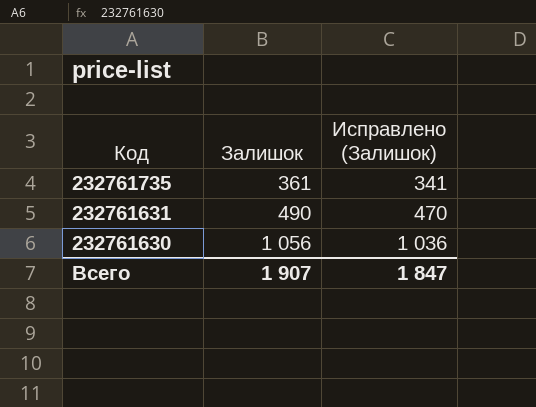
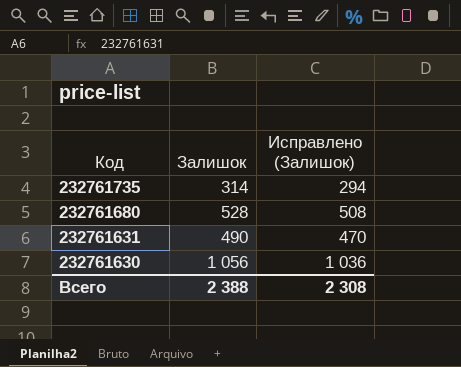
232761735 | Залишок: 361 -> 314
232761735 | Исправлено (Залишок): 341 -> 294
row 232761680: none -> 528 | 508
Всего | Залишок: 1 907 -> 2 388
Всего | Исправлено (Залишок): 1 847 -> 2 308

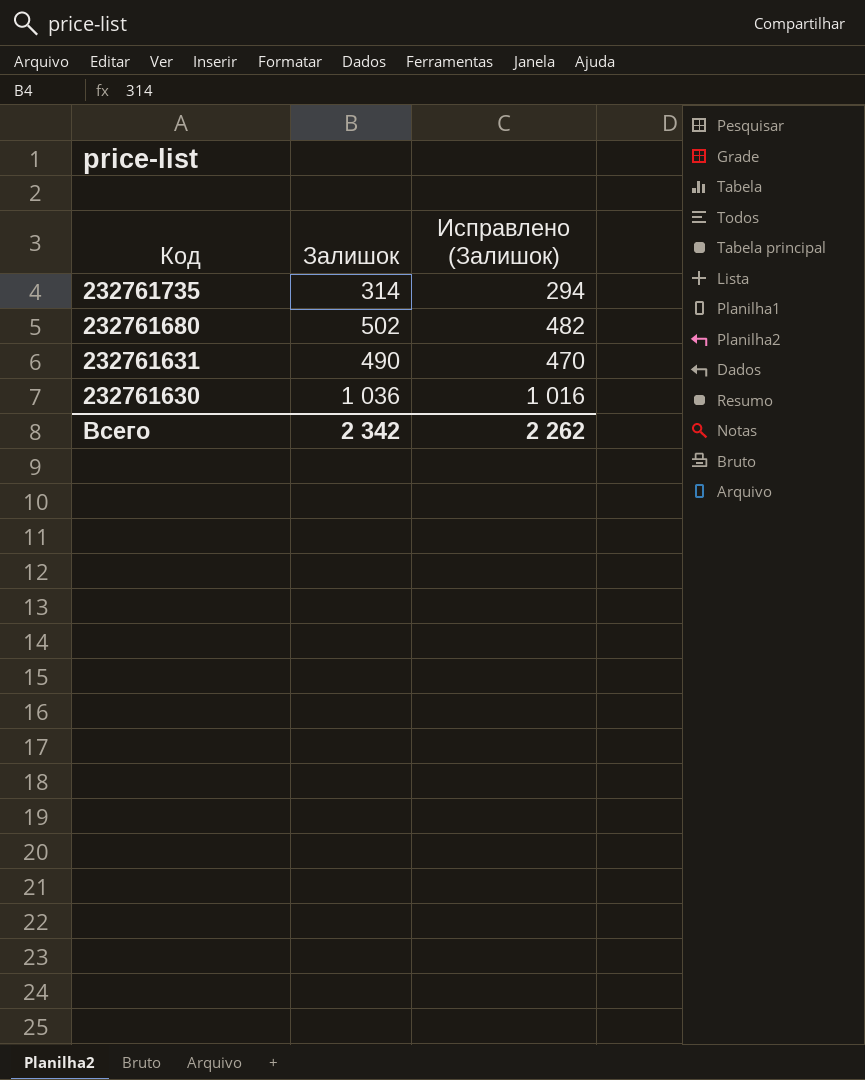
232761680 | Залишок: 528 -> 502
232761680 | Исправлено (Залишок): 508 -> 482
232761630 | Залишок: 1 056 -> 1 036
232761630 | Исправлено (Залишок): 1 036 -> 1 016
Всего | Залишок: 2 388 -> 2 342
Всего | Исправлено (Залишок): 2 308 -> 2 262

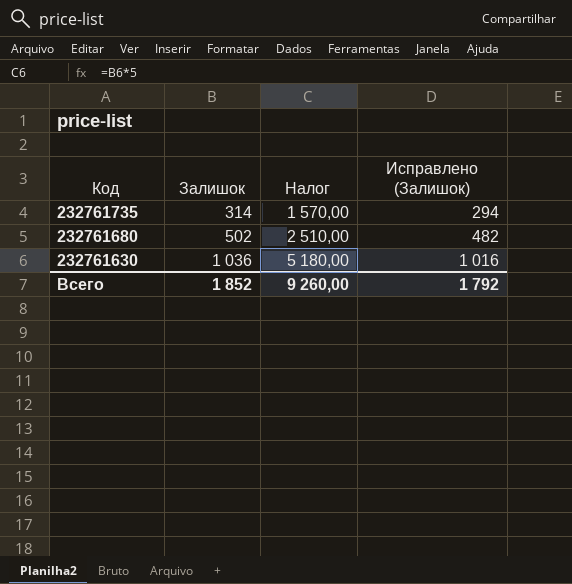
column Налог | formula: none -> [Залишок] * 5
row 232761631: 490 | 470 -> none
Всего | Залишок: 2 342 -> 1 852
Всего | Исправлено (Залишок): 2 262 -> 1 792

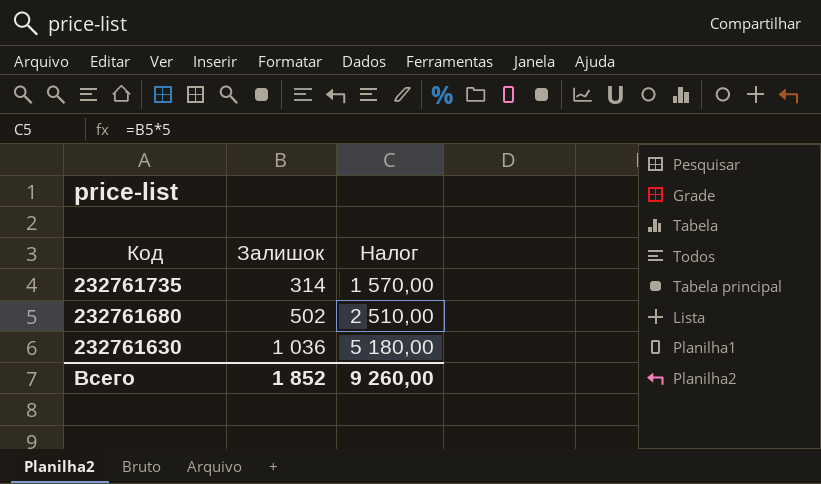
column Исправлено (Залишок) | formula: [Залишок] - 20 -> none

